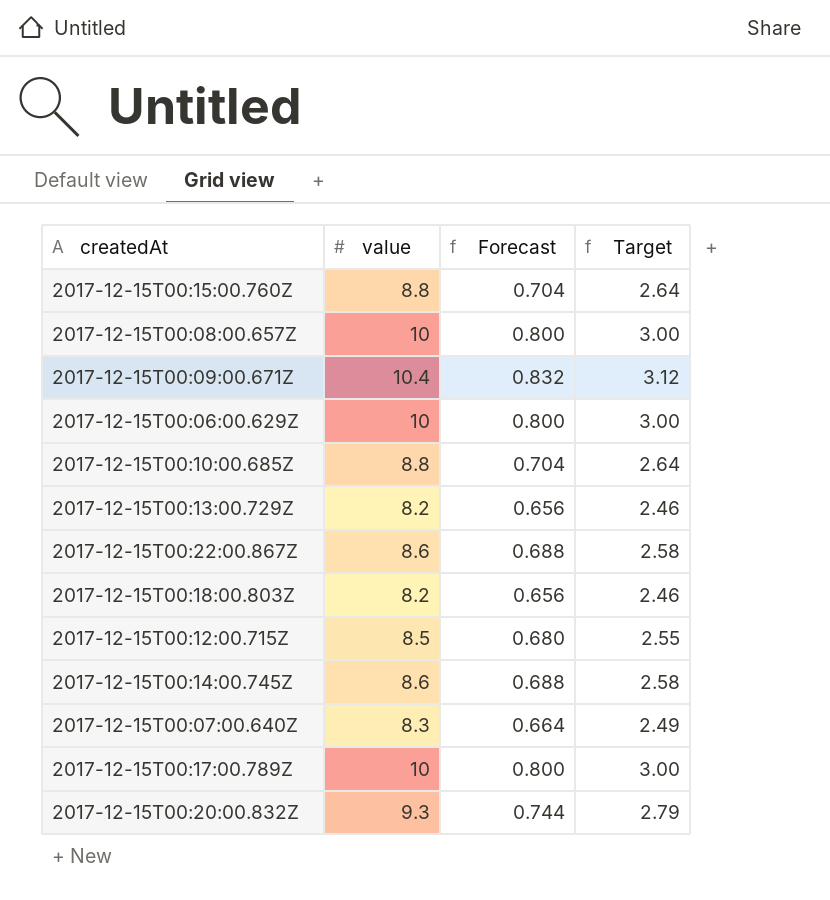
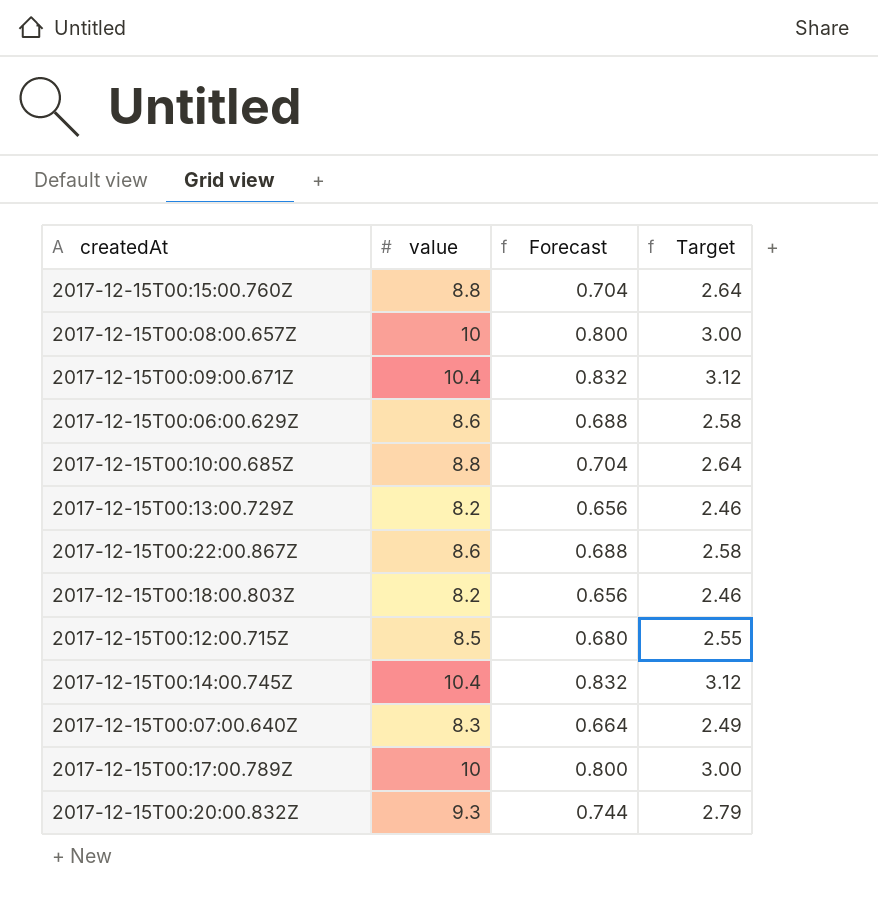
2017-12-15T00:06:00.629Z | value: 10 -> 8.6
2017-12-15T00:06:00.629Z | Forecast: 0.800 -> 0.688
2017-12-15T00:06:00.629Z | Target: 3.00 -> 2.58
2017-12-15T00:14:00.745Z | value: 8.6 -> 10.4
2017-12-15T00:14:00.745Z | Forecast: 0.688 -> 0.832
2017-12-15T00:14:00.745Z | Target: 2.58 -> 3.12

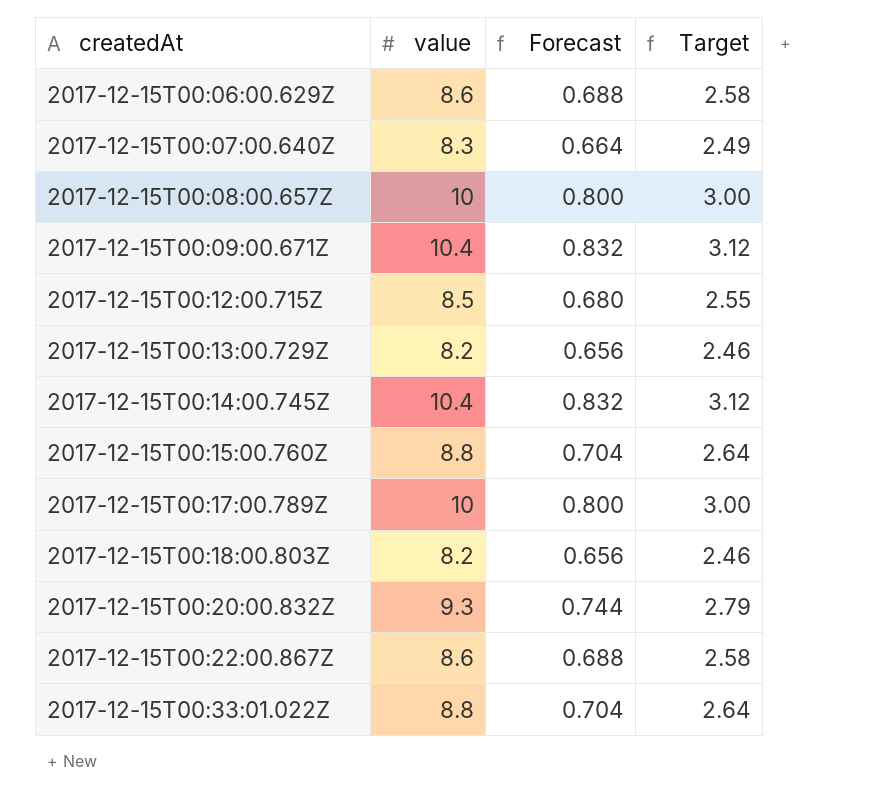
row order: none -> createdAt ascending
row 2017-12-15T00:10:00.685Z: 8.8 | 0.704 | 2.64 -> none
row 2017-12-15T00:33:01.022Z: none -> 8.8 | 0.704 | 2.64

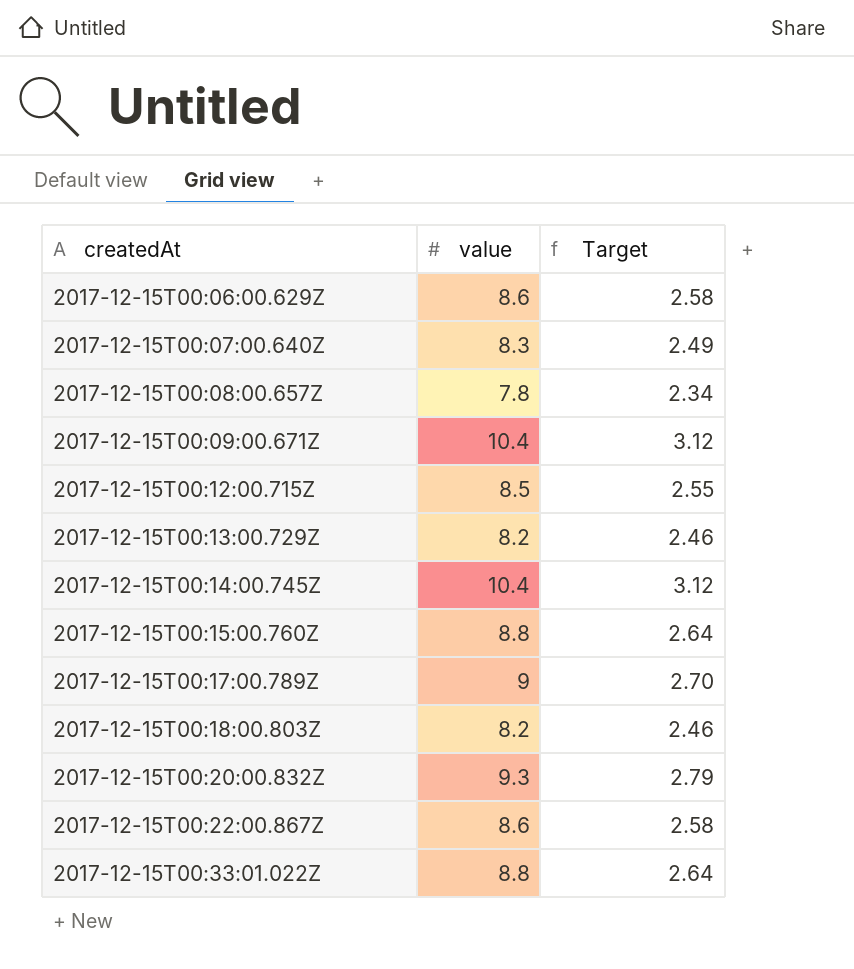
column Forecast | formula: [value] * 0.08 -> none
2017-12-15T00:08:00.657Z | value: 10 -> 7.8
2017-12-15T00:08:00.657Z | Target: 3.00 -> 2.34
2017-12-15T00:17:00.789Z | value: 10 -> 9
2017-12-15T00:17:00.789Z | Target: 3.00 -> 2.70

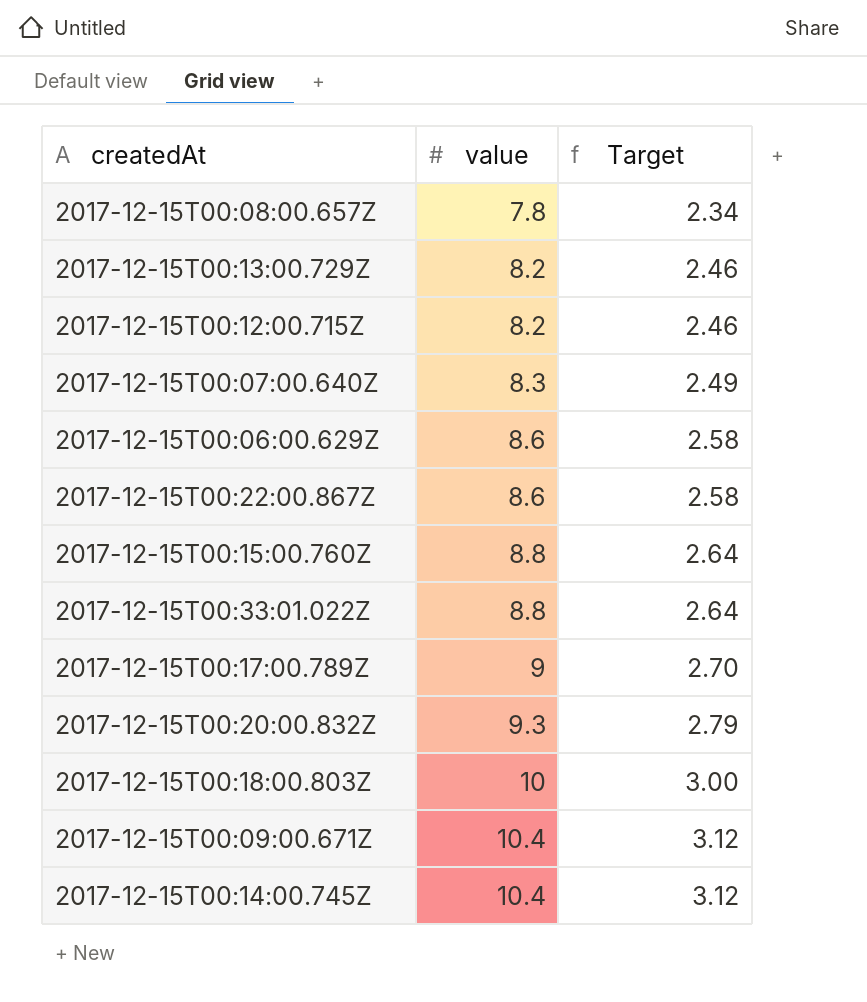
row order: createdAt ascending -> value ascending
2017-12-15T00:12:00.715Z | value: 8.5 -> 8.2
2017-12-15T00:12:00.715Z | Target: 2.55 -> 2.46
2017-12-15T00:18:00.803Z | value: 8.2 -> 10
2017-12-15T00:18:00.803Z | Target: 2.46 -> 3.00

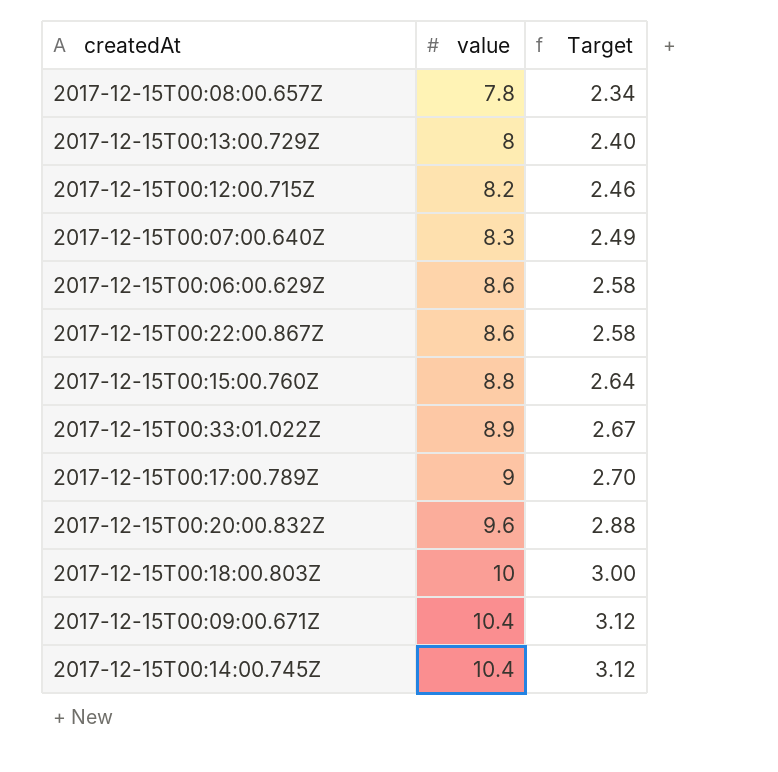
2017-12-15T00:13:00.729Z | value: 8.2 -> 8
2017-12-15T00:13:00.729Z | Target: 2.46 -> 2.40
2017-12-15T00:33:01.022Z | value: 8.8 -> 8.9
2017-12-15T00:33:01.022Z | Target: 2.64 -> 2.67
2017-12-15T00:20:00.832Z | value: 9.3 -> 9.6
2017-12-15T00:20:00.832Z | Target: 2.79 -> 2.88

